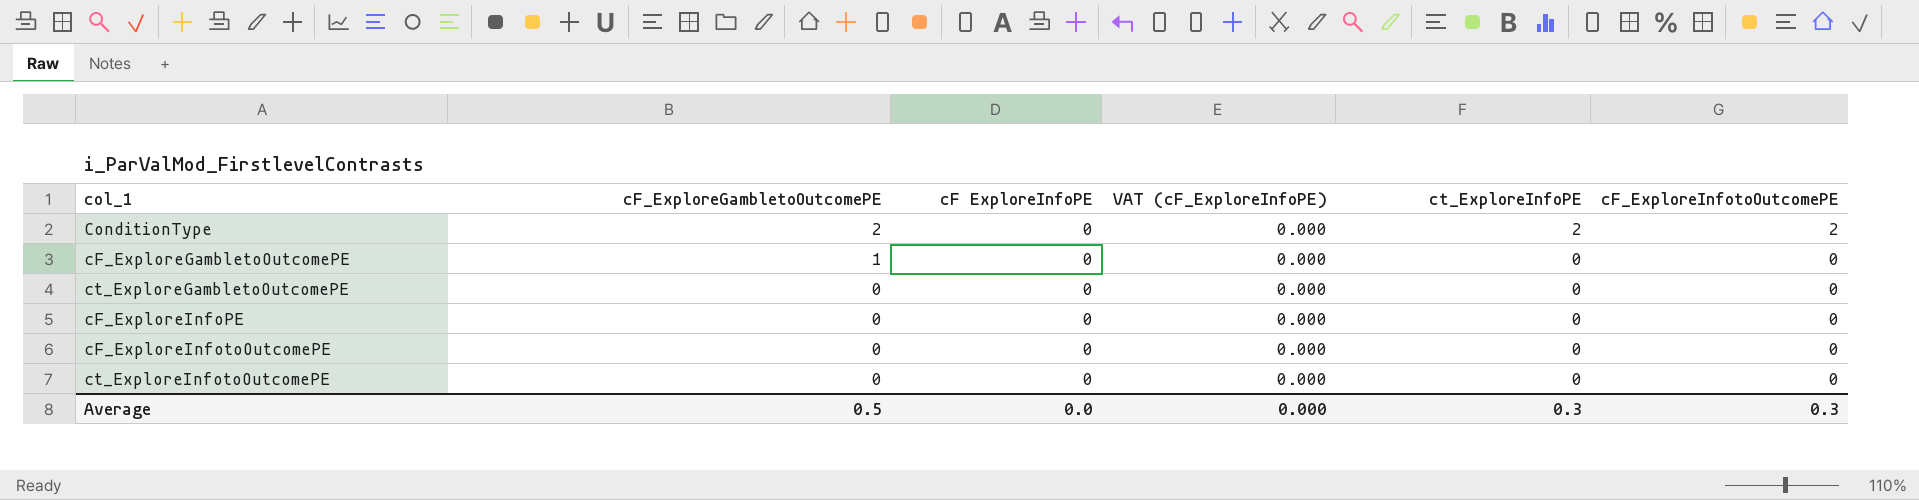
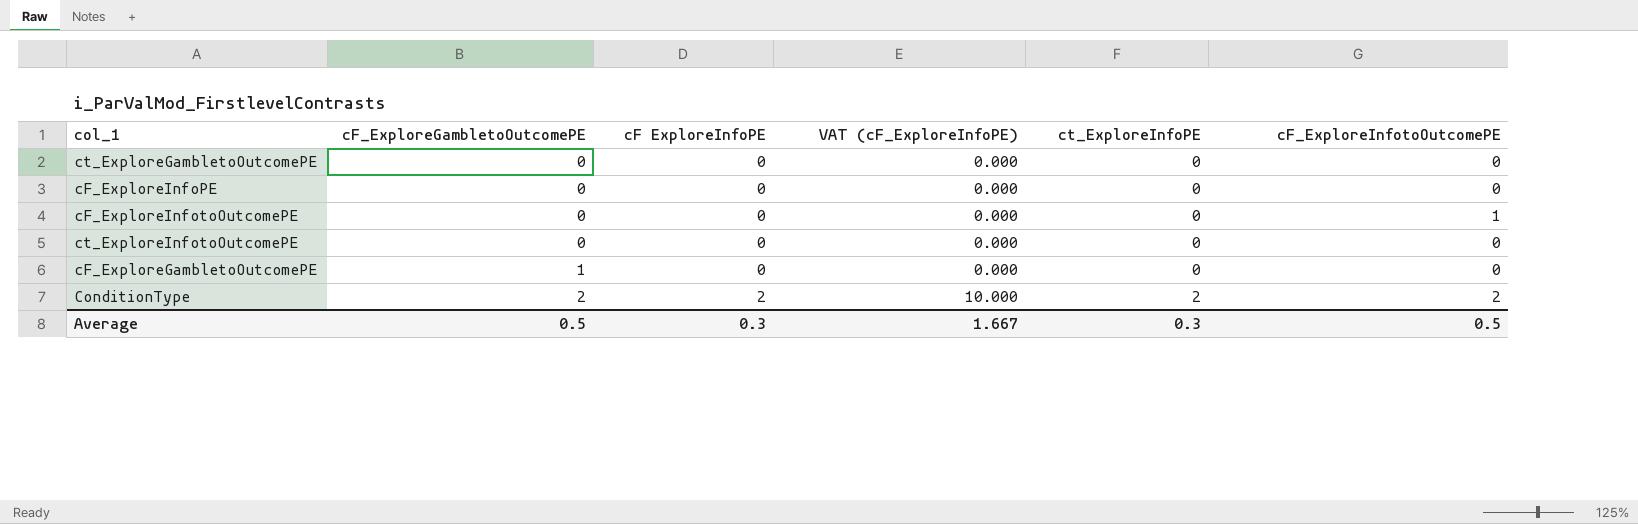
row order: cF_ExploreGambletoOutcomePE descending -> cF_ExploreGambletoOutcomePE ascending
cF_ExploreInfotoOutcomePE | cF_ExploreInfotoOutcomePE: 0 -> 1
ConditionType | cF ExploreInfoPE: 0 -> 2
ConditionType | VAT (cF_ExploreInfoPE): 0.000 -> 10.000
Average | cF ExploreInfoPE: 0.0 -> 0.3
Average | VAT (cF_ExploreInfoPE): 0.000 -> 1.667
Average | cF_ExploreInfotoOutcomePE: 0.3 -> 0.5

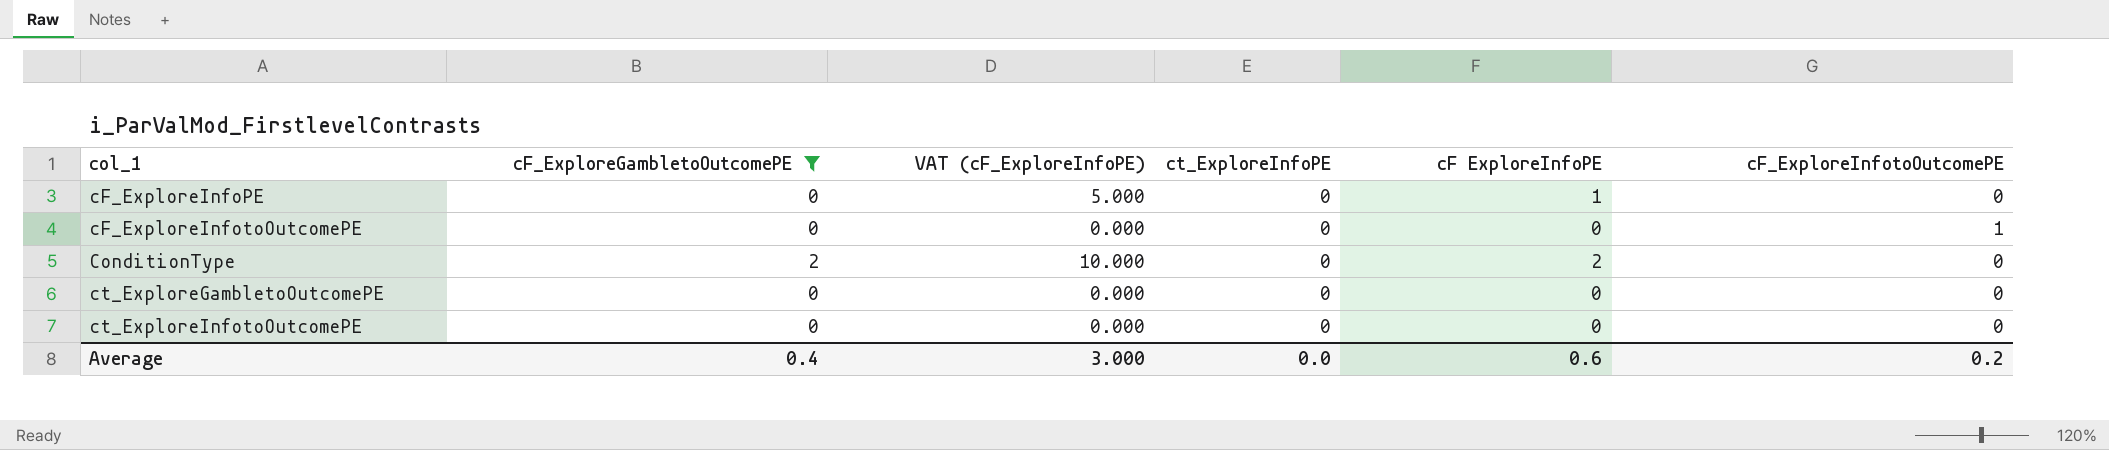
filter: none -> cF_ExploreGambletoOutcomePE != 1
row order: cF_ExploreGambletoOutcomePE ascending -> col_1 ascending
column cF ExploreInfoPE | position: 3 -> 5
cF_ExploreInfoPE | VAT (cF_ExploreInfoPE): 0.000 -> 5.000
cF_ExploreInfoPE | cF ExploreInfoPE: 0 -> 1
ConditionType | ct_ExploreInfoPE: 2 -> 0
ConditionType | cF_ExploreInfotoOutcomePE: 2 -> 0
Average | cF_ExploreGambletoOutcomePE: 0.5 -> 0.4
Average | VAT (cF_ExploreInfoPE): 1.667 -> 3.000
Average | ct_ExploreInfoPE: 0.3 -> 0.0
Average | cF ExploreInfoPE: 0.3 -> 0.6
Average | cF_ExploreInfotoOutcomePE: 0.5 -> 0.2

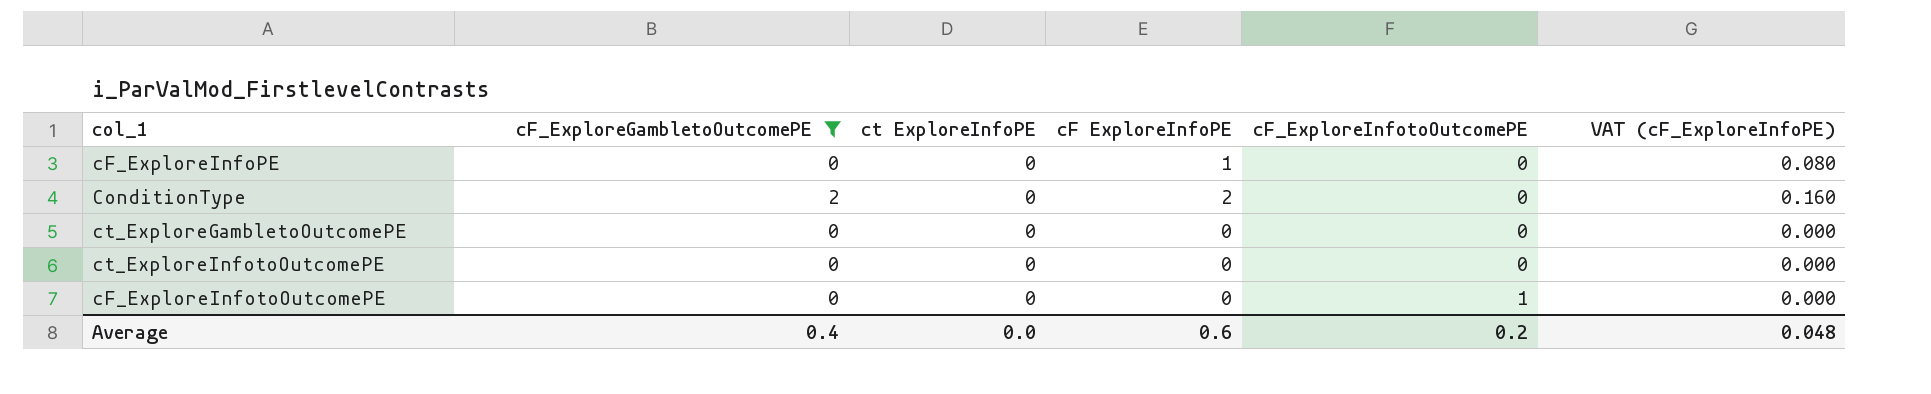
row order: col_1 ascending -> cF_ExploreInfotoOutcomePE ascending
column name: ct_ExploreInfoPE -> ct ExploreInfoPE
column VAT (cF_ExploreInfoPE) | formula: [cF ExploreInfoPE] * 5 -> [cF ExploreInfoPE] * 0.08
column VAT (cF_ExploreInfoPE) | position: 3 -> 6
Average | VAT (cF_ExploreInfoPE): 3.000 -> 0.048

